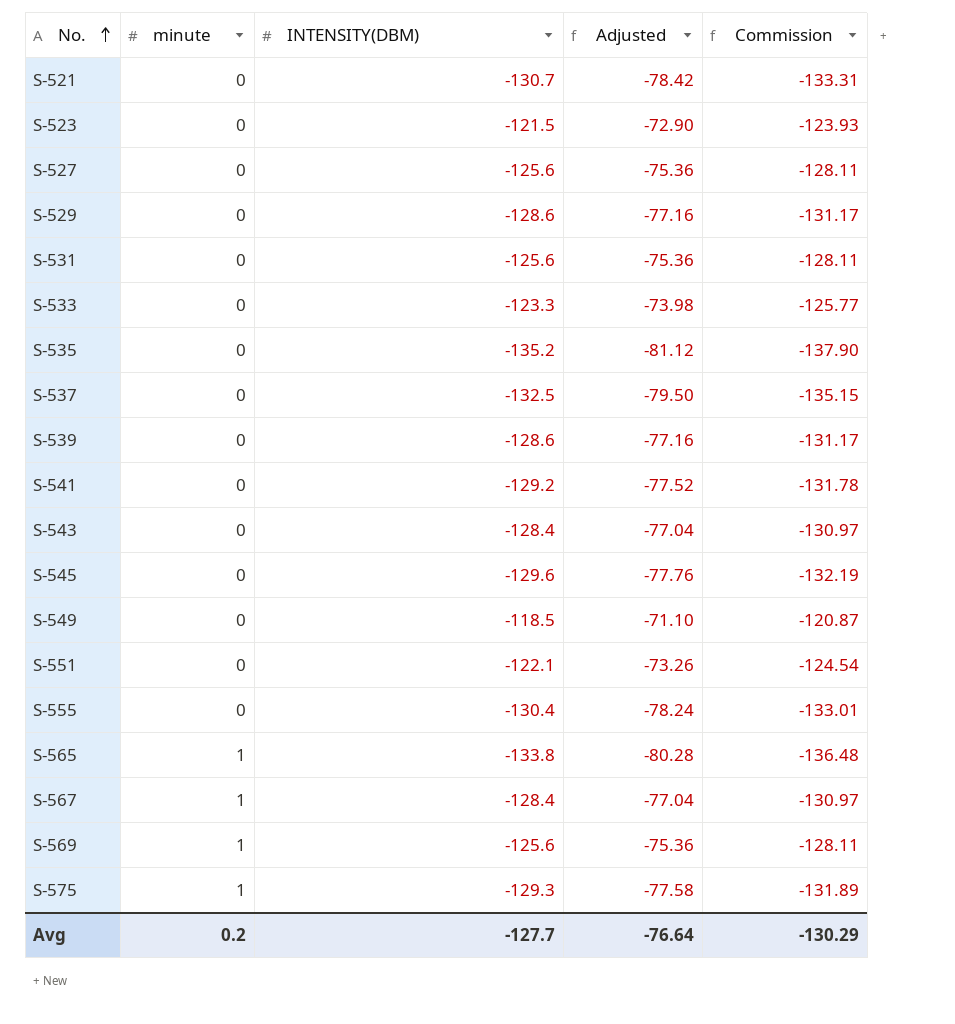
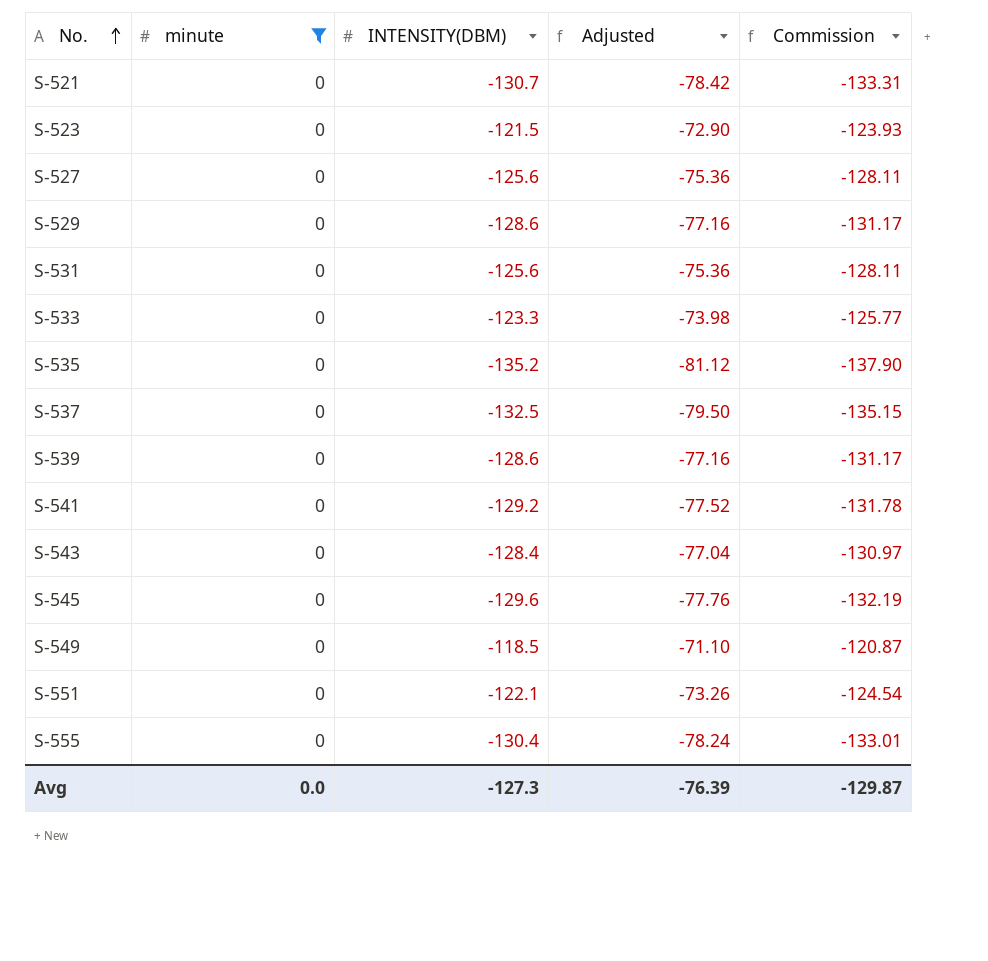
filter: none -> minute = 0
Avg | minute: 0.2 -> 0.0
Avg | INTENSITY(DBM): -127.7 -> -127.3
Avg | Adjusted: -76.64 -> -76.39
Avg | Commission: -130.29 -> -129.87

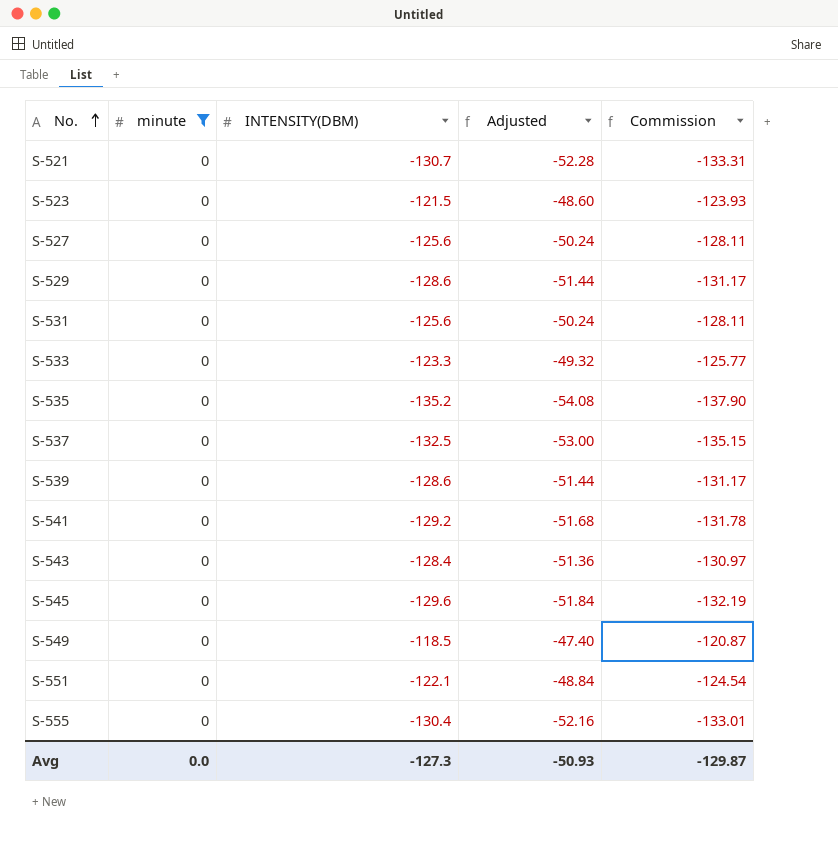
column Adjusted | formula: [INTENSITY(DBM)] * 0.6 -> [INTENSITY(DBM)] * 0.4
Avg | Adjusted: -76.39 -> -50.93

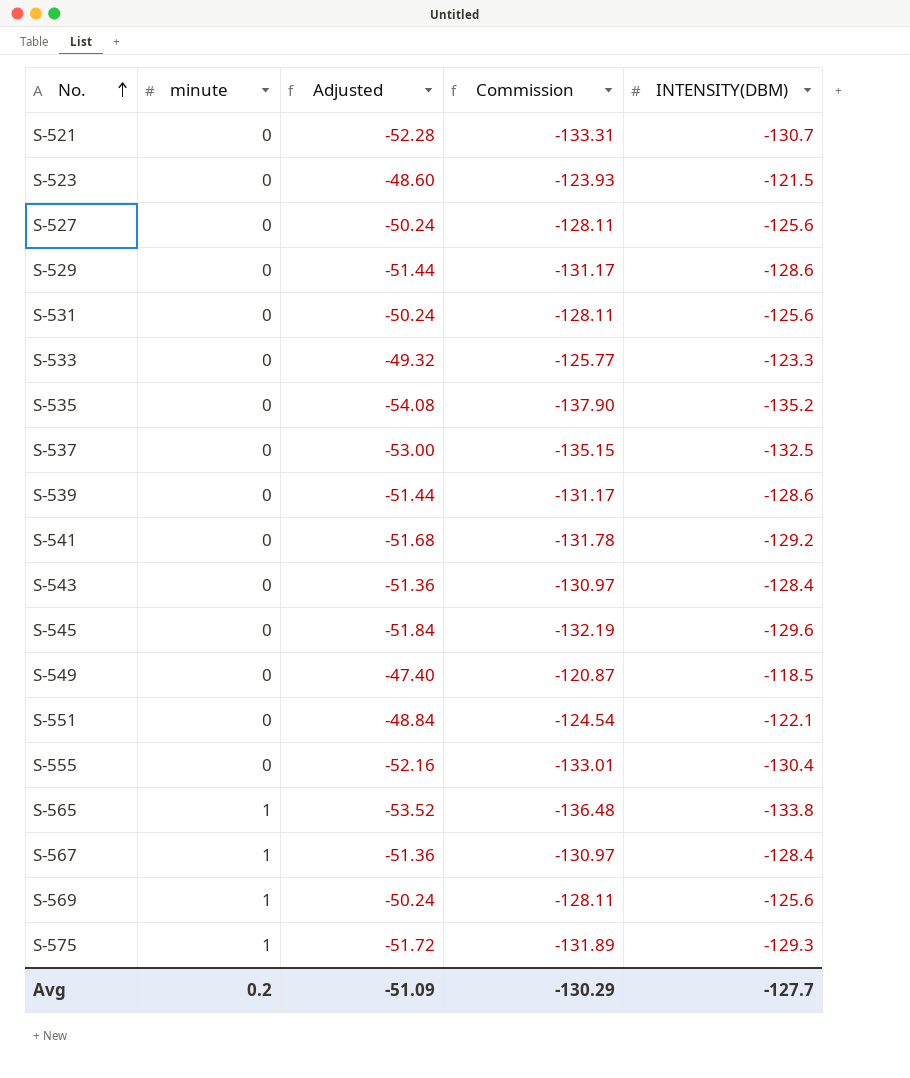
filter: minute = 0 -> none
column INTENSITY(DBM) | position: 3 -> 5
Avg | minute: 0.0 -> 0.2
Avg | Adjusted: -50.93 -> -51.09
Avg | Commission: -129.87 -> -130.29
Avg | INTENSITY(DBM): -127.3 -> -127.7

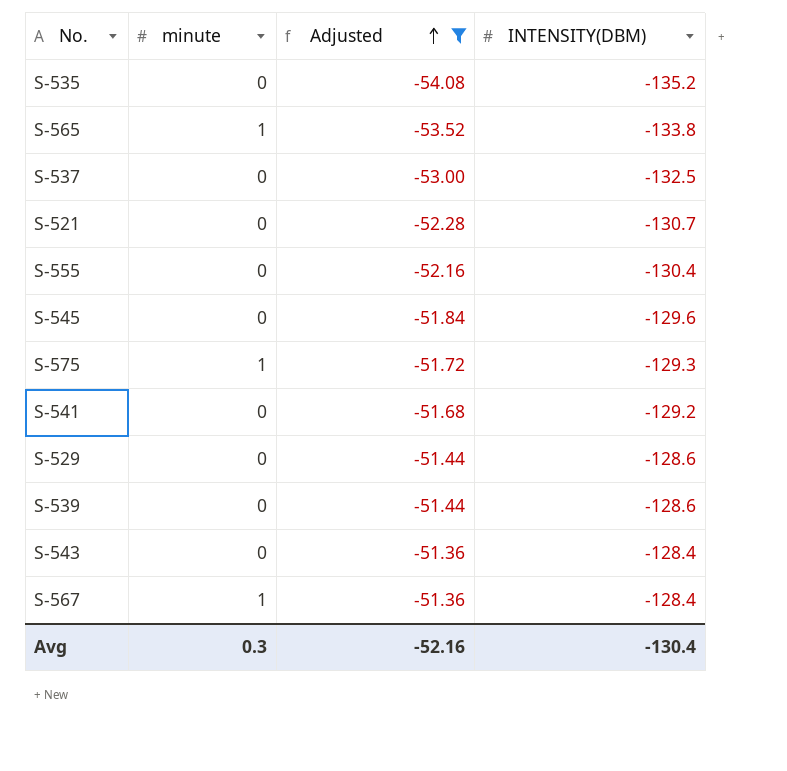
filter: none -> Adjusted <= -51.36
row order: No. ascending -> Adjusted ascending
column Commission | formula: [INTENSITY(DBM)] * 1.02 -> none
Avg | minute: 0.2 -> 0.3
Avg | Adjusted: -51.09 -> -52.16
Avg | INTENSITY(DBM): -127.7 -> -130.4

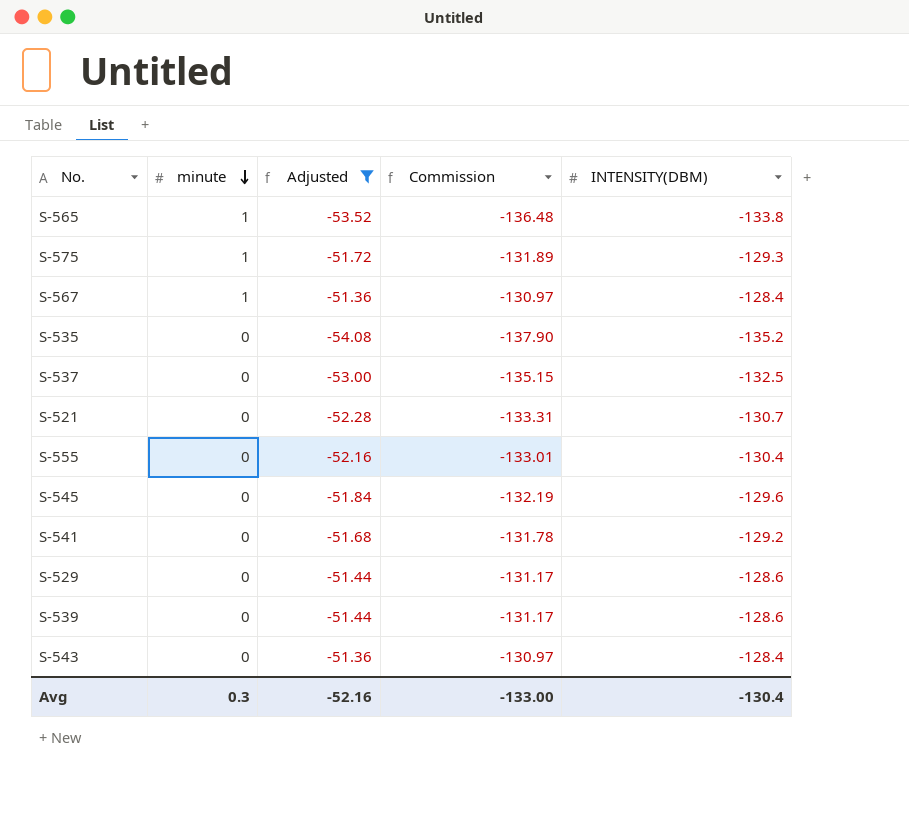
row order: Adjusted ascending -> minute descending
column Commission | formula: none -> [INTENSITY(DBM)] * 1.02

